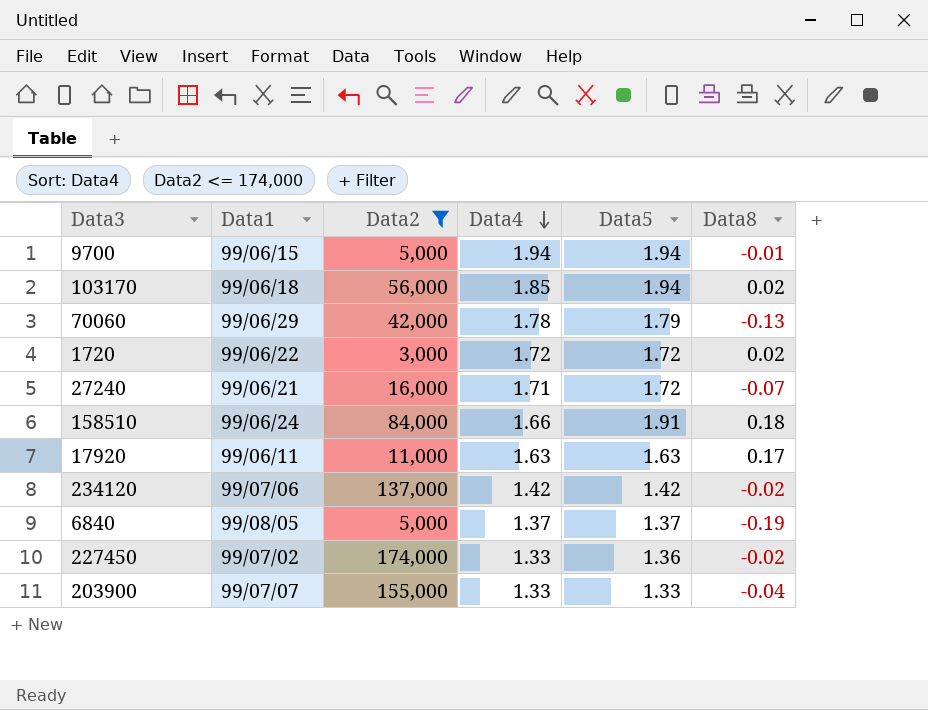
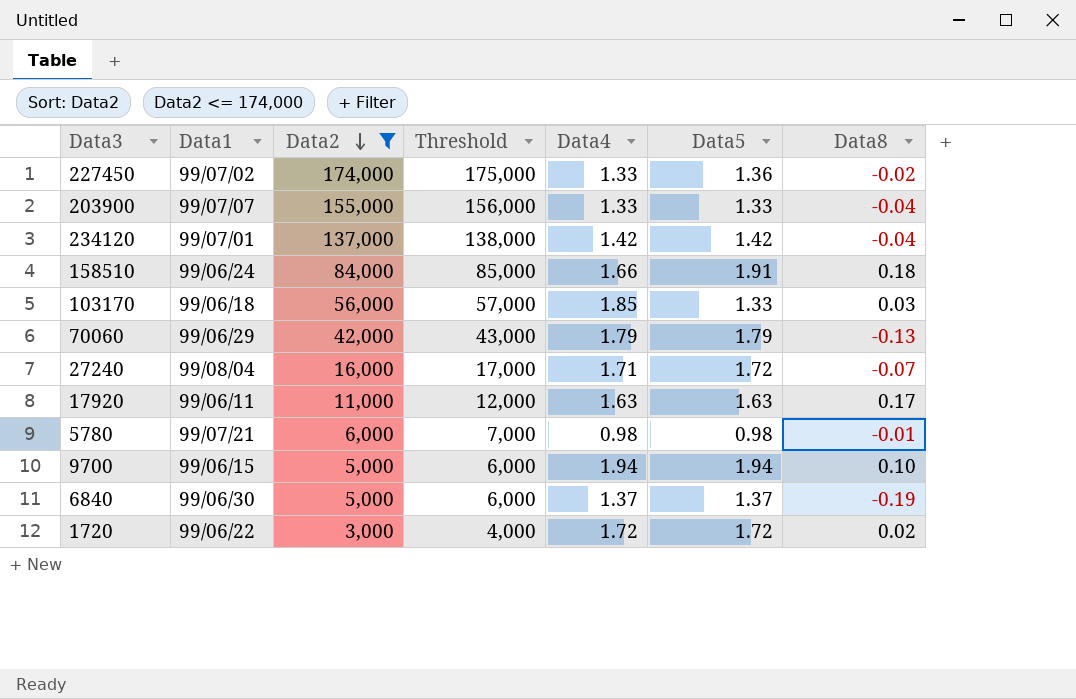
row order: Data4 descending -> Data2 descending
column Threshold | formula: none -> [Data2] + 1000
234120 | Data1: 99/07/06 -> 99/07/01
234120 | Data8: -0.02 -> -0.04
103170 | Data5: 1.94 -> 1.33
103170 | Data8: 0.02 -> 0.03
70060 | Data4: 1.78 -> 1.79
27240 | Data1: 99/06/21 -> 99/08/04
row 5780: none -> 99/07/21 | 6,000 | 7,000 | 0.98 | 0.98 | -0.01
9700 | Data8: -0.01 -> 0.10
6840 | Data1: 99/08/05 -> 99/06/30

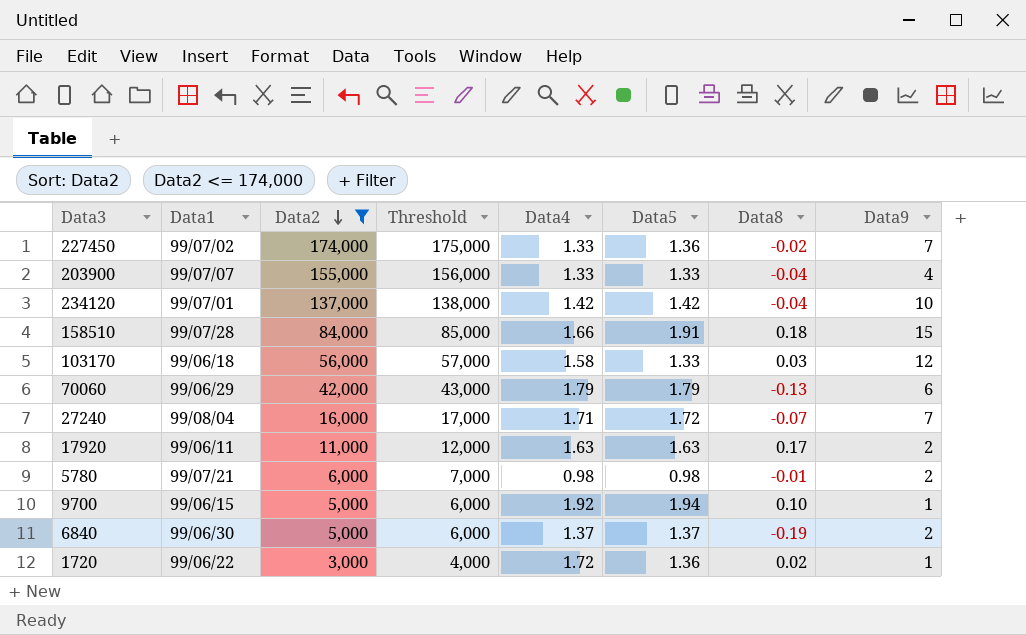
column Data9 | position: none -> 8
158510 | Data1: 99/06/24 -> 99/07/28
103170 | Data4: 1.85 -> 1.58
9700 | Data4: 1.94 -> 1.92
1720 | Data5: 1.72 -> 1.36

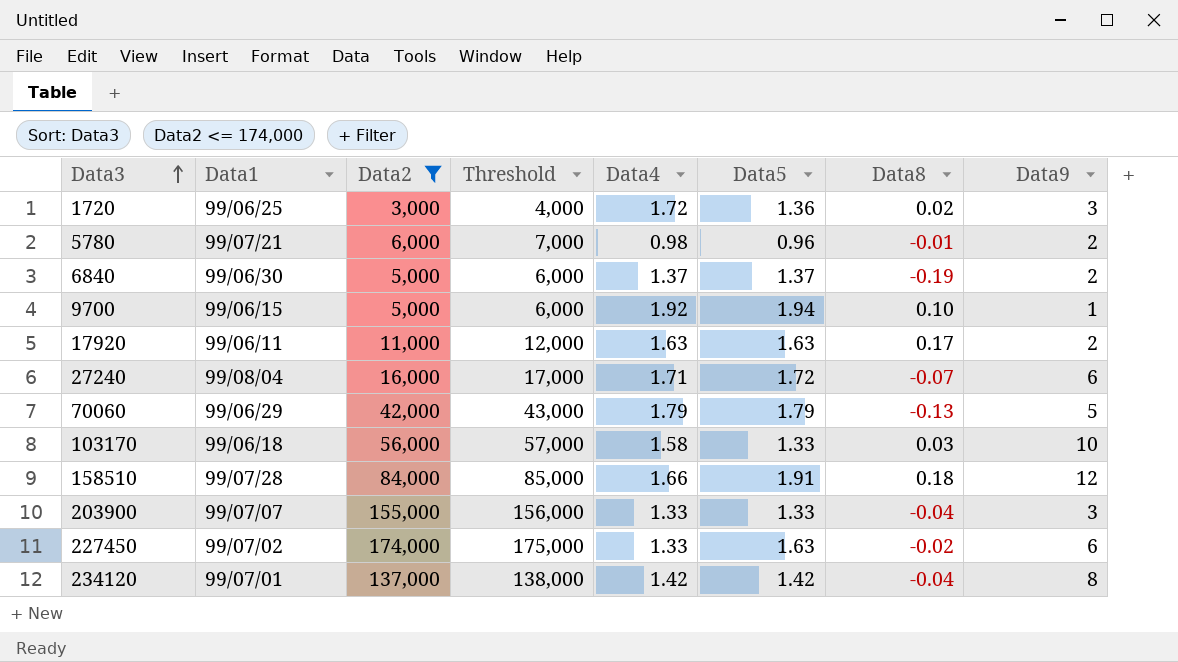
row order: Data2 descending -> Data3 ascending
1720 | Data1: 99/06/22 -> 99/06/25
1720 | Data9: 1 -> 3
5780 | Data5: 0.98 -> 0.96
27240 | Data9: 7 -> 6
70060 | Data9: 6 -> 5
103170 | Data9: 12 -> 10
158510 | Data9: 15 -> 12
203900 | Data9: 4 -> 3
227450 | Data5: 1.36 -> 1.63
227450 | Data9: 7 -> 6
234120 | Data9: 10 -> 8

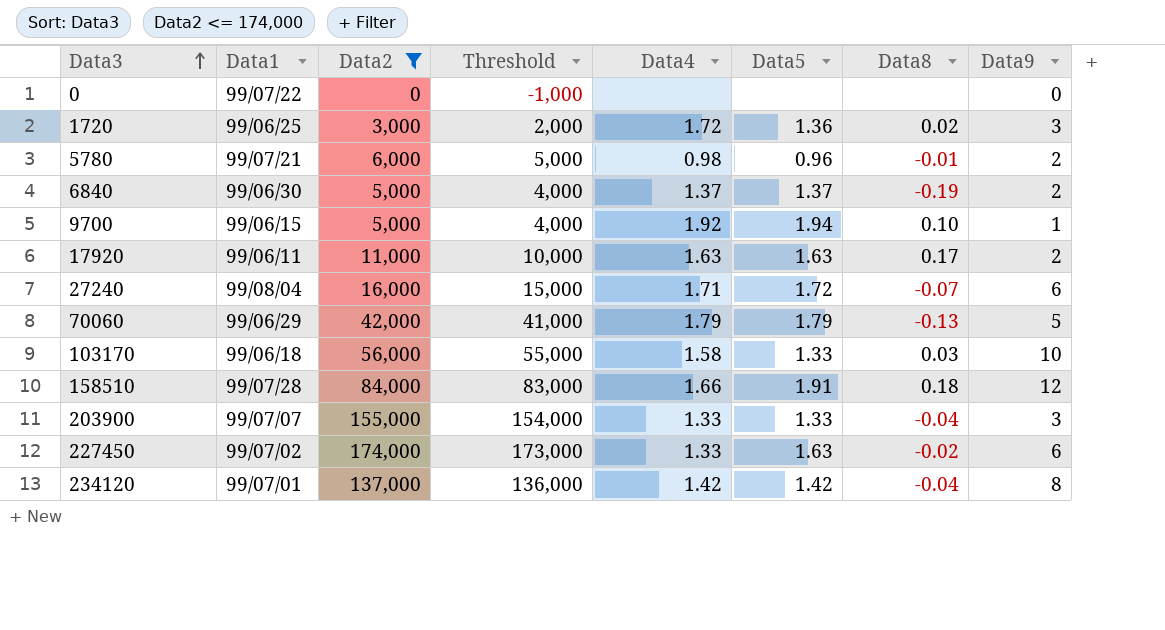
column Threshold | formula: [Data2] + 1000 -> [Data2] - 1000
row 0: none -> 99/07/22 | 0 | -1,000 | none | none | none | 0

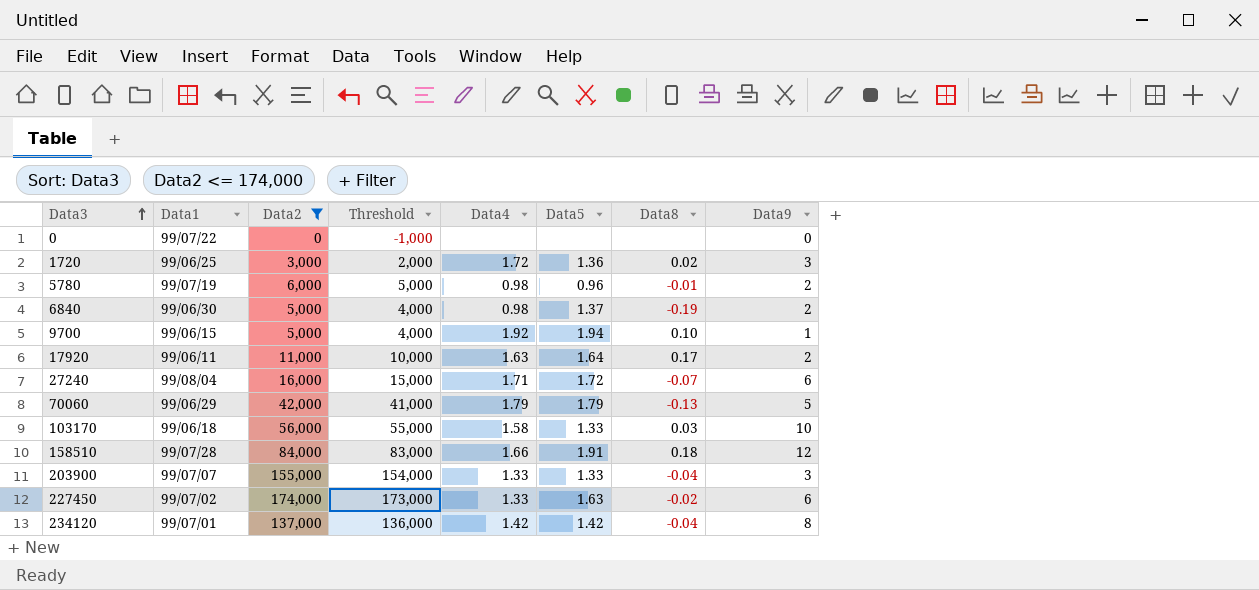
5780 | Data1: 99/07/21 -> 99/07/19
6840 | Data4: 1.37 -> 0.98
17920 | Data5: 1.63 -> 1.64

